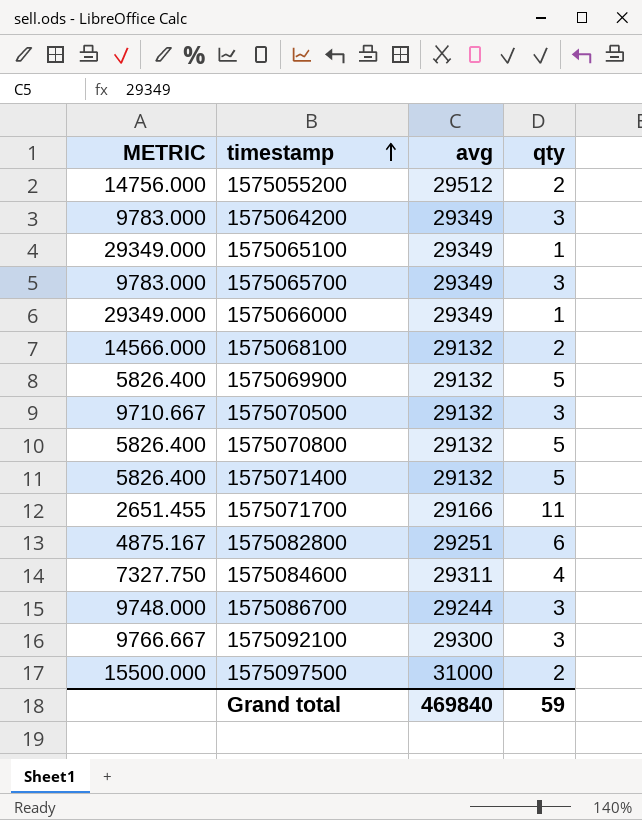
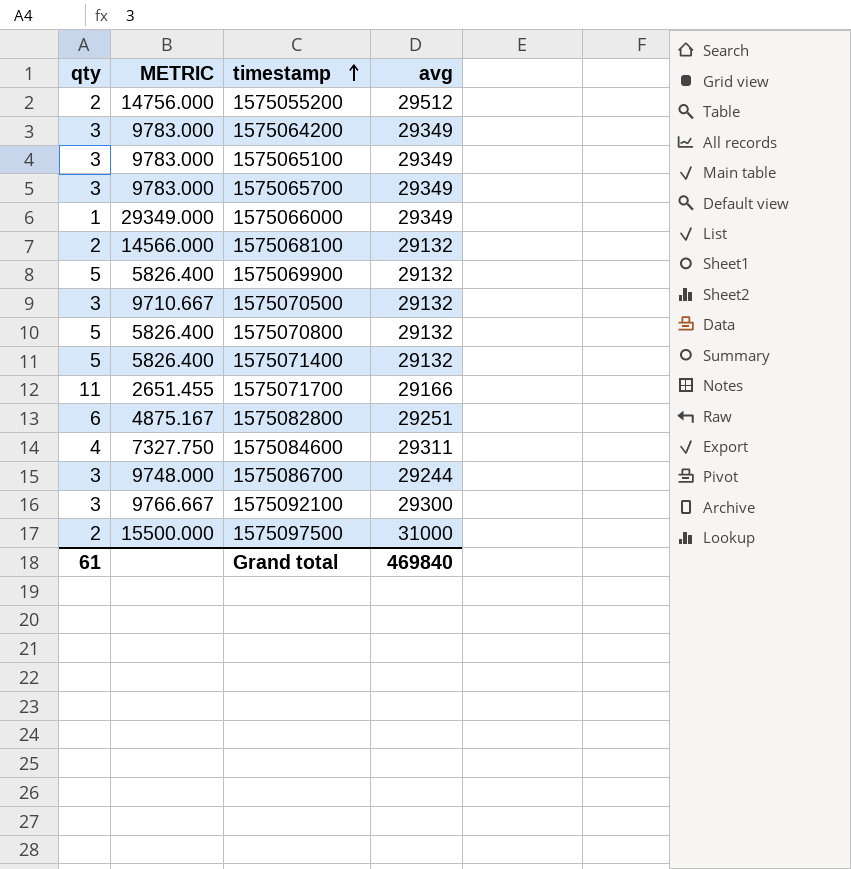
column qty | position: 4 -> 1
1575065100 | qty: 1 -> 3
1575065100 | METRIC: 29349.000 -> 9783.000
Grand total | qty: 59 -> 61

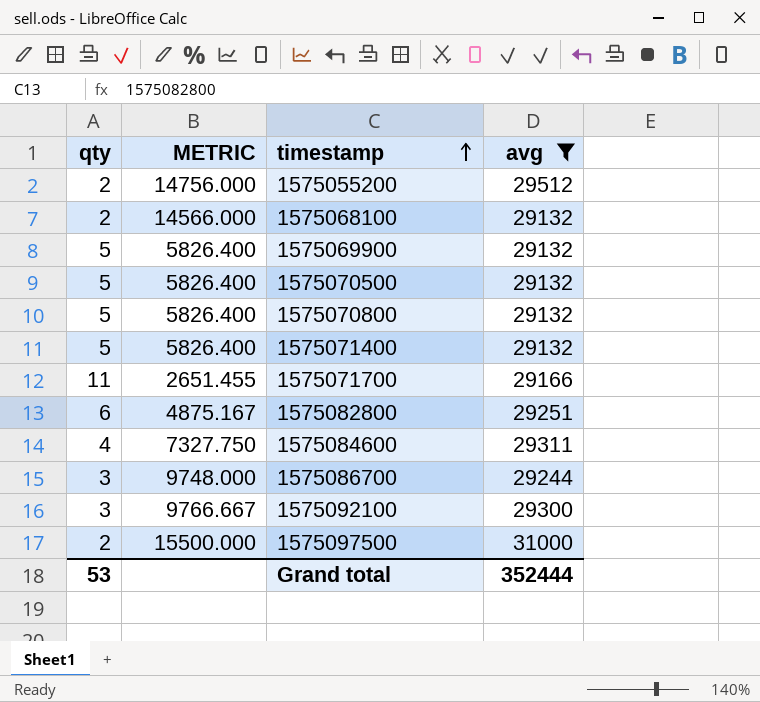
filter: none -> avg != 29349
1575070500 | qty: 3 -> 5
1575070500 | METRIC: 9710.667 -> 5826.400
Grand total | qty: 61 -> 53
Grand total | avg: 469840 -> 352444

